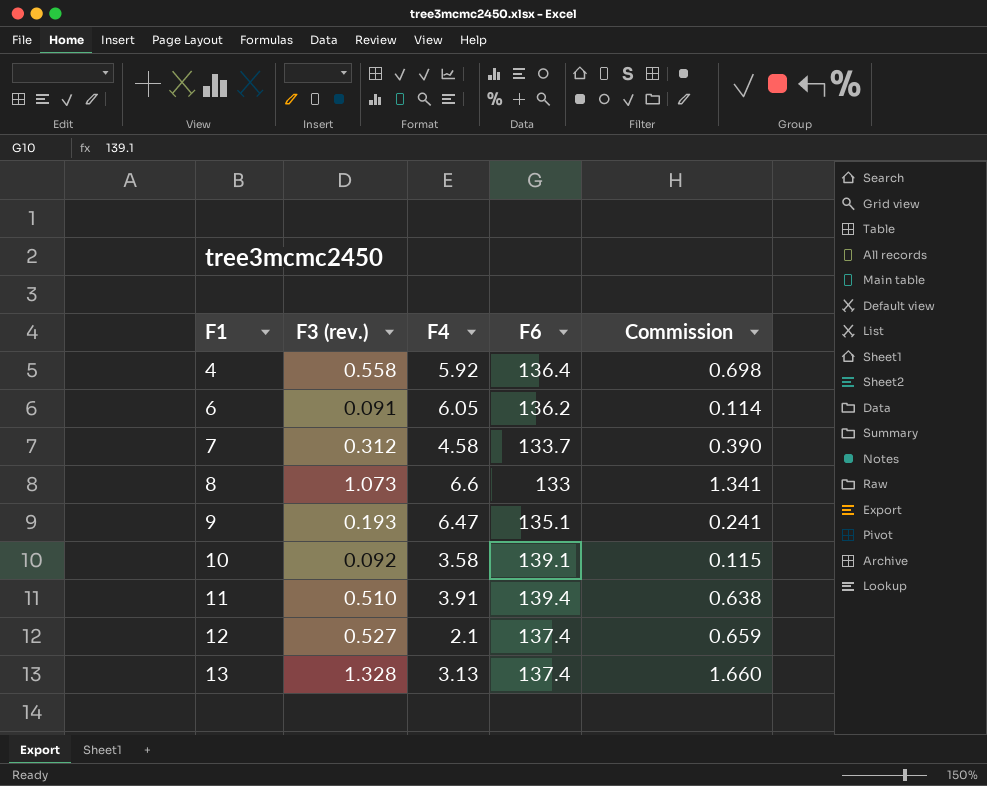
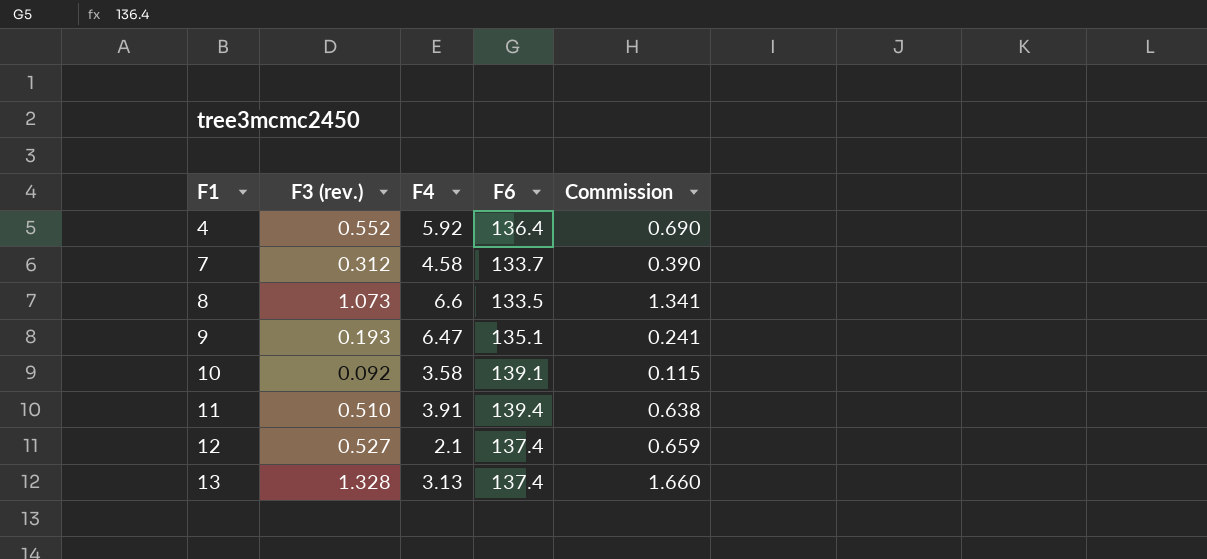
row 6: 0.091 | 6.05 | 136.2 | 0.114 -> none
4 | F3 (rev.): 0.558 -> 0.552
4 | Commission: 0.698 -> 0.690
8 | F6: 133 -> 133.5

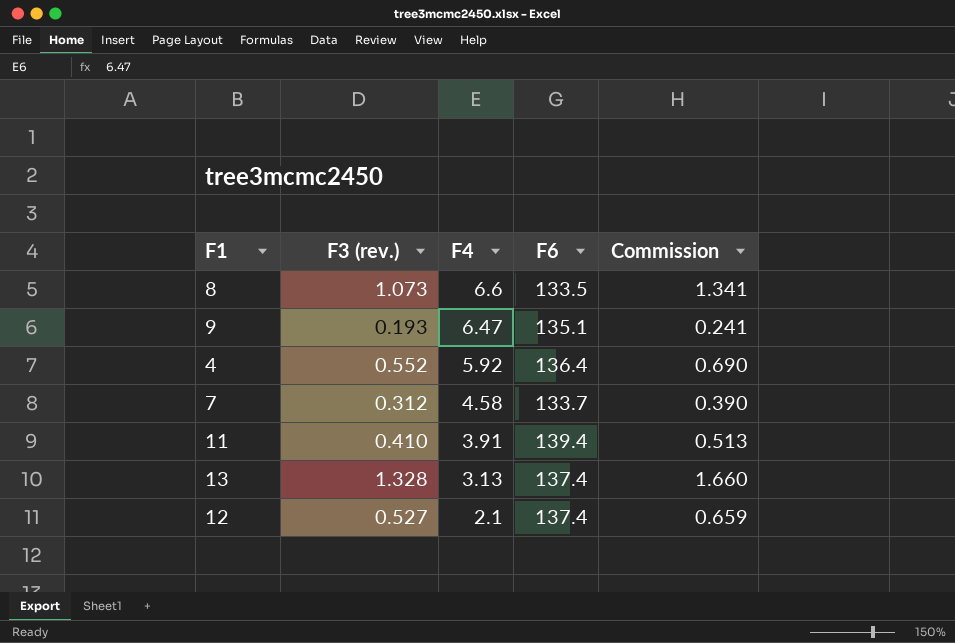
row order: F1 ascending -> F4 descending
row 10: 0.092 | 3.58 | 139.1 | 0.115 -> none
11 | F3 (rev.): 0.510 -> 0.410
11 | Commission: 0.638 -> 0.513

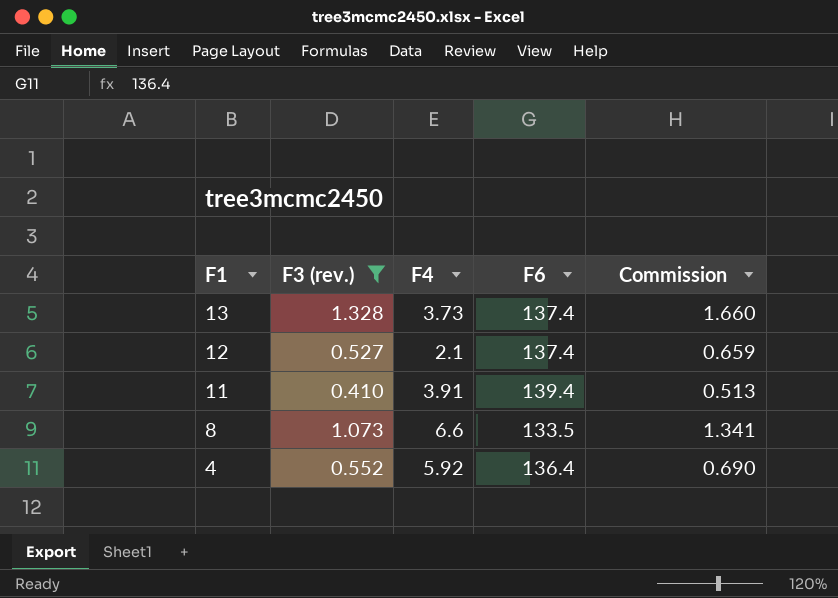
filter: none -> F3 (rev.) >= 0.410
row order: F4 descending -> F1 descending
13 | F4: 3.13 -> 3.73

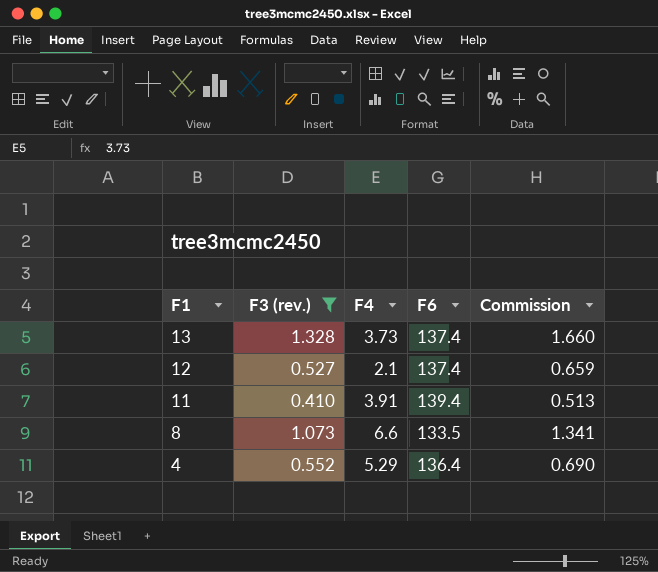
4 | F4: 5.92 -> 5.29

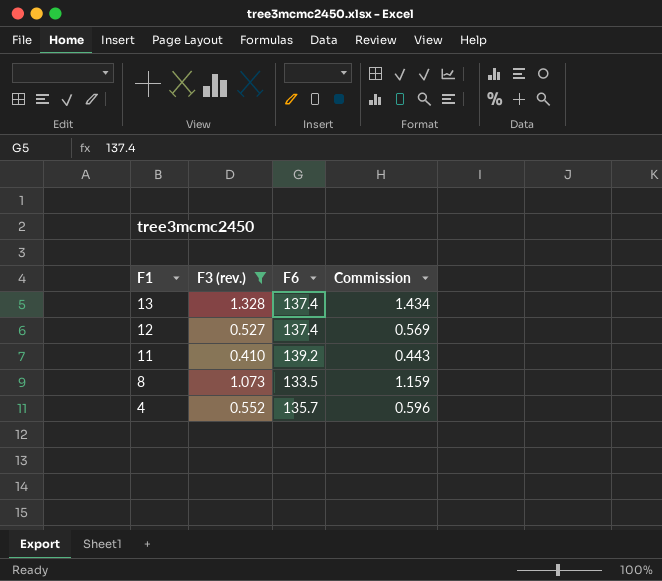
column F4 | position: 3 -> none
column Commission | formula: [F3 (rev.)] * 1.25 -> [F3 (rev.)] * 1.08
11 | F6: 139.4 -> 139.2
4 | F6: 136.4 -> 135.7

